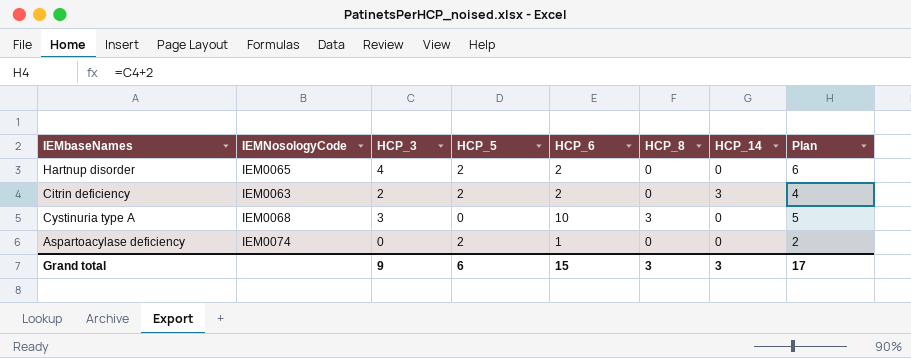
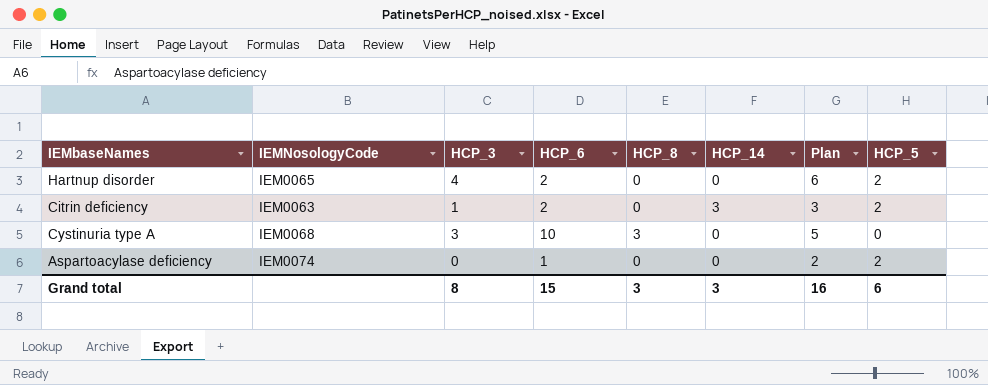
column HCP_5 | position: 4 -> 8
Citrin deficiency | HCP_3: 2 -> 1
Citrin deficiency | Plan: 4 -> 3
Grand total | HCP_3: 9 -> 8
Grand total | Plan: 17 -> 16

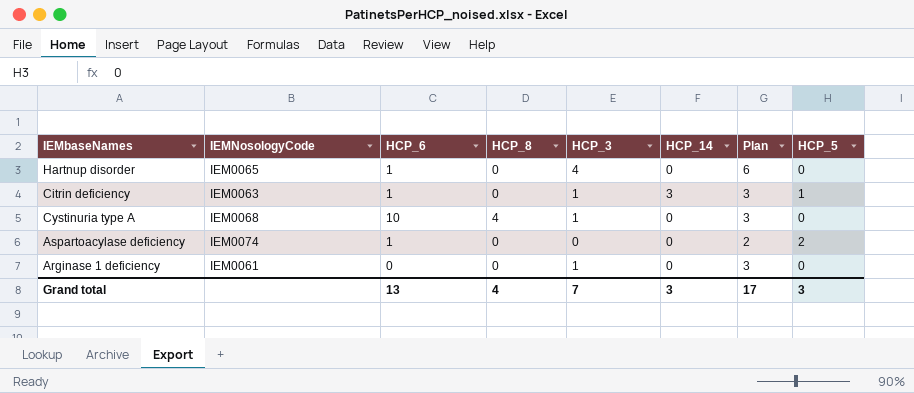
column HCP_3 | position: 3 -> 5
Hartnup disorder | HCP_6: 2 -> 1
Hartnup disorder | HCP_5: 2 -> 0
Citrin deficiency | HCP_6: 2 -> 1
Citrin deficiency | HCP_5: 2 -> 1
Cystinuria type A | HCP_8: 3 -> 4
Cystinuria type A | HCP_3: 3 -> 1
Cystinuria type A | Plan: 5 -> 3
row Arginase 1 deficiency: none -> IEM0061 | 0 | 0 | 1 | 0 | 3 | 0
Grand total | HCP_6: 15 -> 13
Grand total | HCP_8: 3 -> 4
Grand total | HCP_3: 8 -> 7
Grand total | Plan: 16 -> 17
Grand total | HCP_5: 6 -> 3

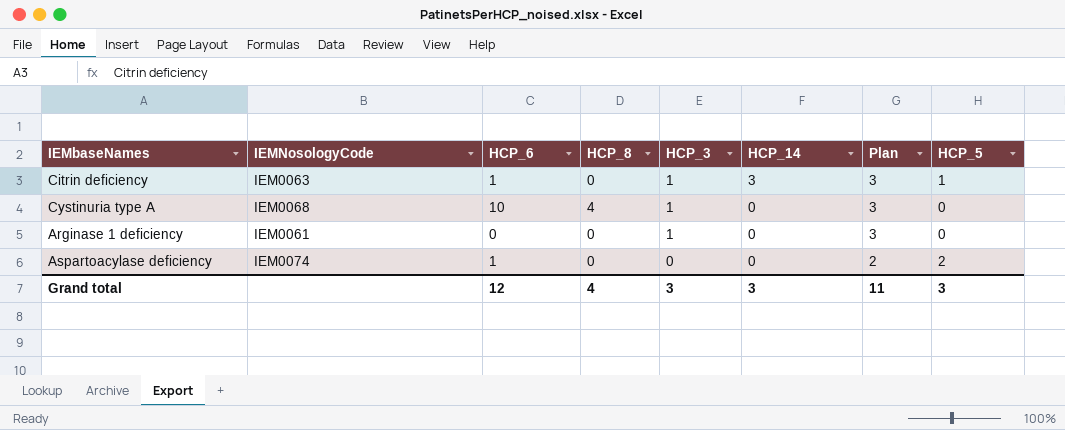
row order: none -> HCP_3 descending
row Hartnup disorder: IEM0065 | 1 | 0 | 4 | 0 | 6 | 0 -> none
Grand total | HCP_6: 13 -> 12
Grand total | HCP_3: 7 -> 3
Grand total | Plan: 17 -> 11

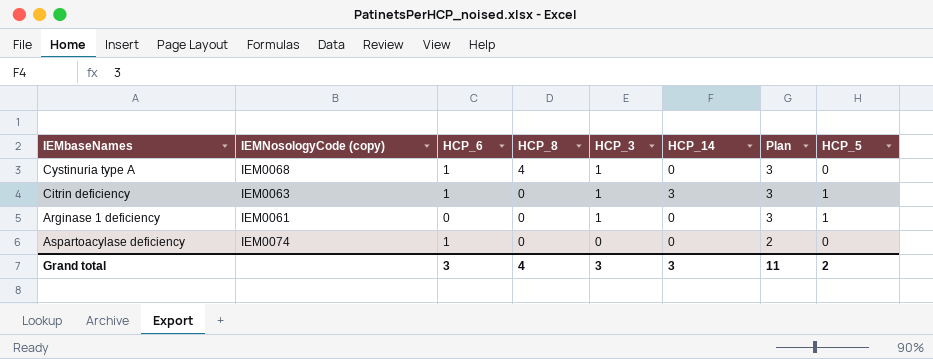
row order: HCP_3 descending -> HCP_8 descending
column name: IEMNosologyCode -> IEMNosologyCode (copy)
Cystinuria type A | HCP_6: 10 -> 1
Arginase 1 deficiency | HCP_5: 0 -> 1
Aspartoacylase deficiency | HCP_5: 2 -> 0
Grand total | HCP_6: 12 -> 3
Grand total | HCP_5: 3 -> 2

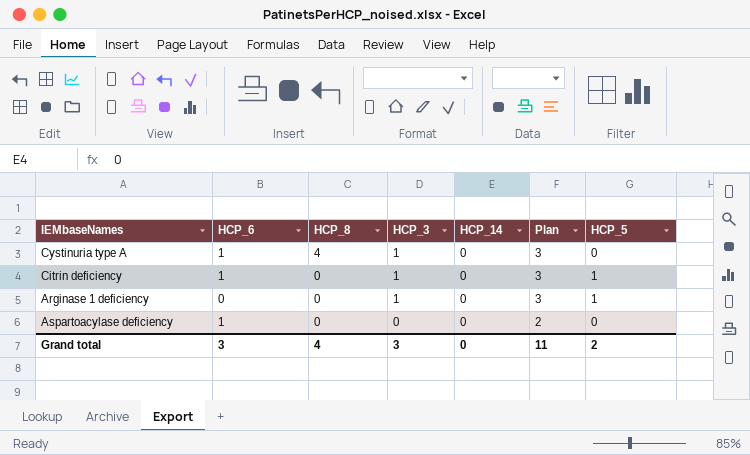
column IEMNosologyCode (copy) | position: 2 -> none
Citrin deficiency | HCP_14: 3 -> 0
Grand total | HCP_14: 3 -> 0

